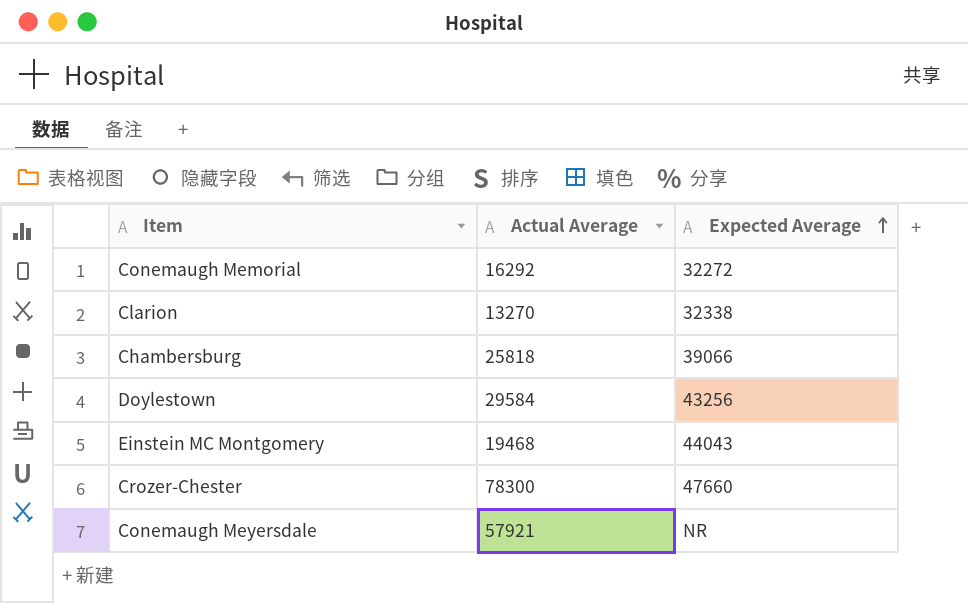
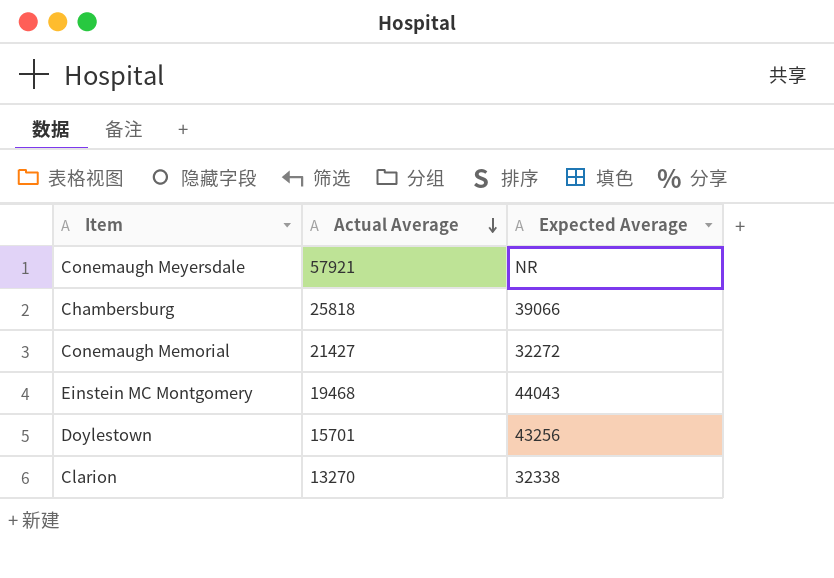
row order: Expected Average ascending -> Actual Average descending
row Crozer-Chester: 78300 | 47660 -> none
Conemaugh Memorial | Actual Average: 16292 -> 21427
Doylestown | Actual Average: 29584 -> 15701

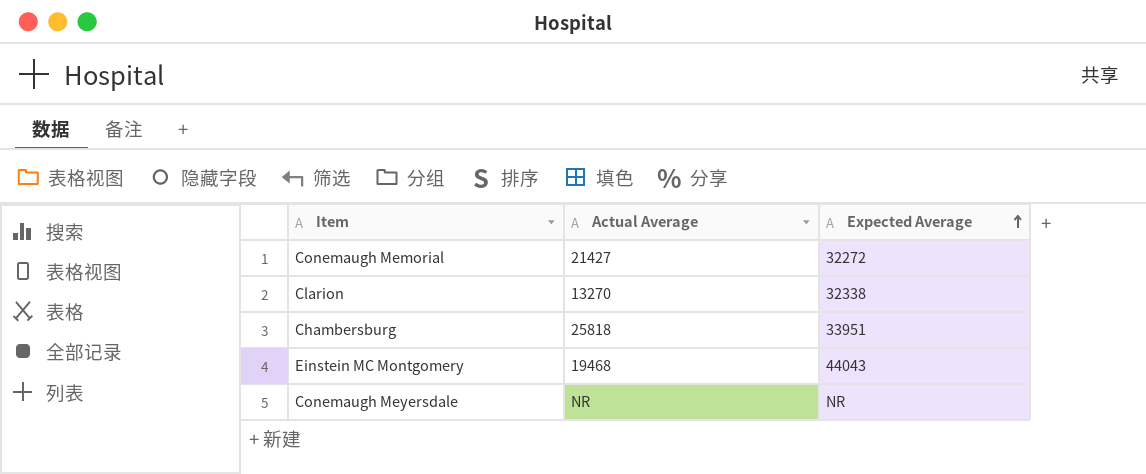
row order: Actual Average descending -> Expected Average ascending
row Doylestown: 15701 | 43256 -> none
Chambersburg | Expected Average: 39066 -> 33951
Conemaugh Meyersdale | Actual Average: 57921 -> NR

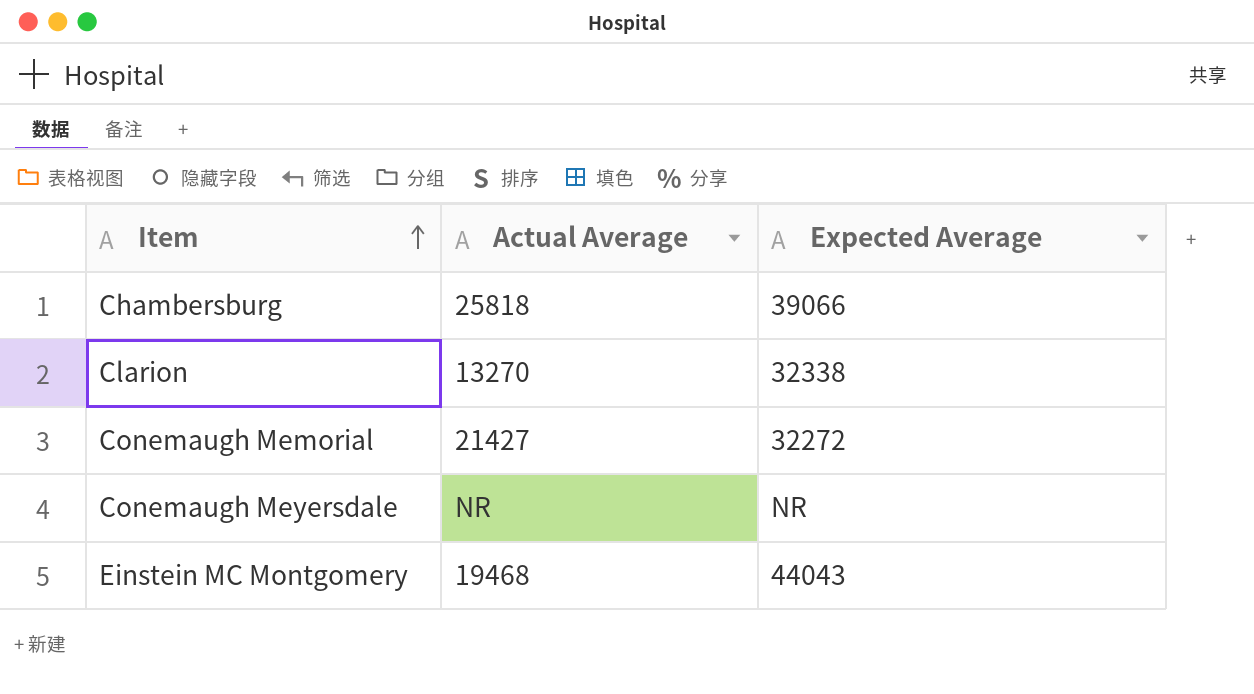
row order: Expected Average ascending -> Item ascending
Chambersburg | Expected Average: 33951 -> 39066

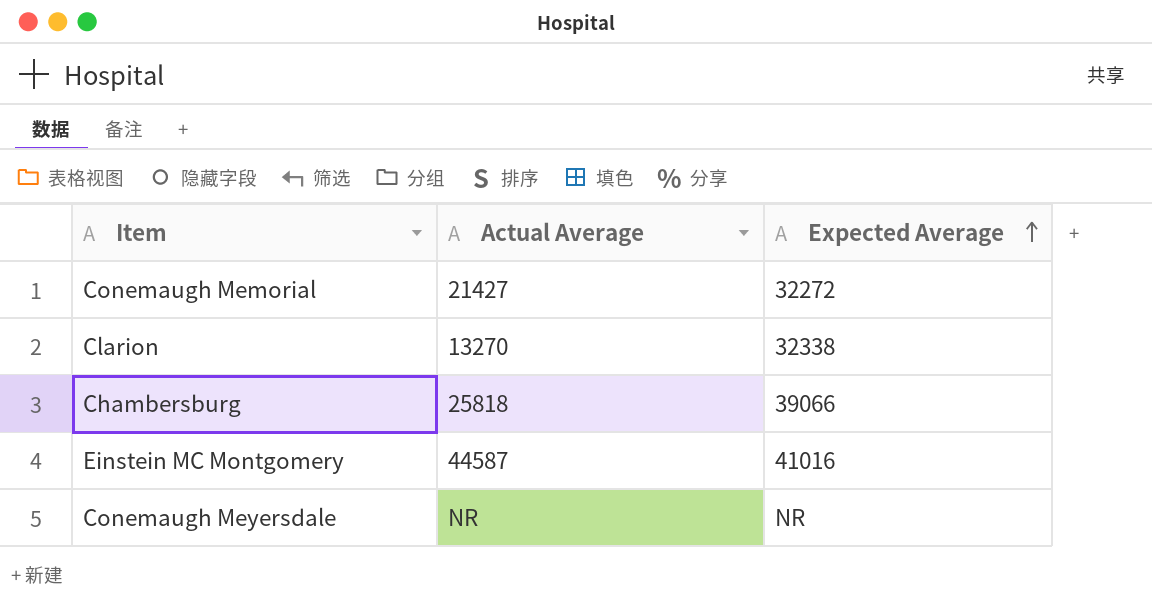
row order: Item ascending -> Expected Average ascending
Einstein MC Montgomery | Actual Average: 19468 -> 44587
Einstein MC Montgomery | Expected Average: 44043 -> 41016

